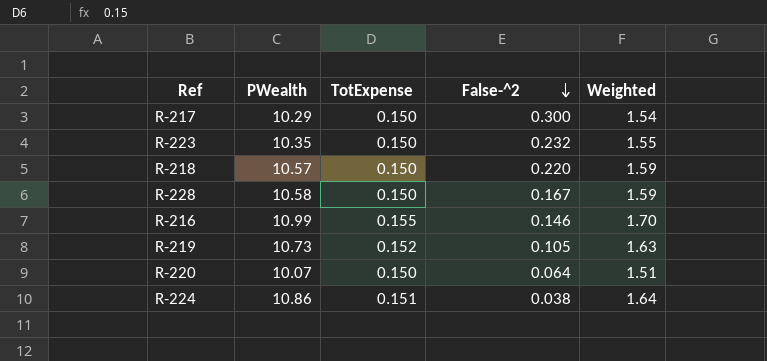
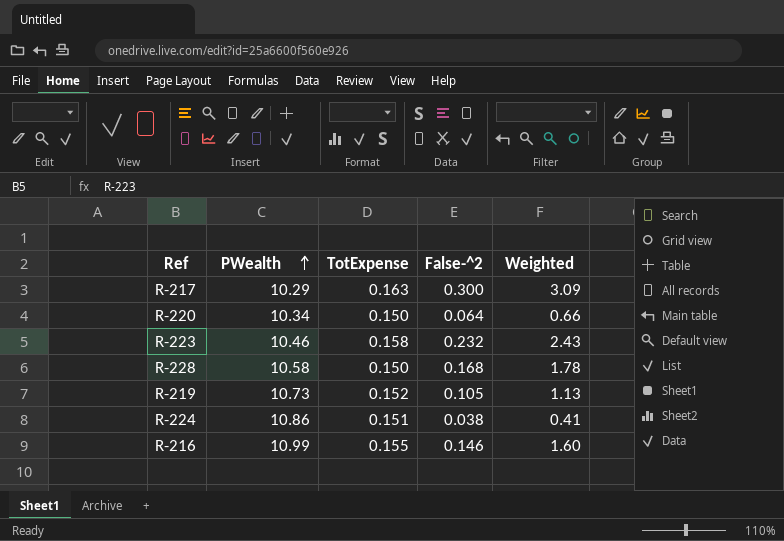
row order: False-^2 descending -> PWealth ascending
column Weighted | formula: [PWealth] * [TotExpense] -> [PWealth] * [False-^2]
row R-218: 10.57 | 0.150 | 0.220 | 1.59 -> none
R-217 | TotExpense: 0.150 -> 0.163
R-220 | PWealth: 10.07 -> 10.34
R-223 | PWealth: 10.35 -> 10.46
R-223 | TotExpense: 0.150 -> 0.158
R-228 | False-^2: 0.167 -> 0.168

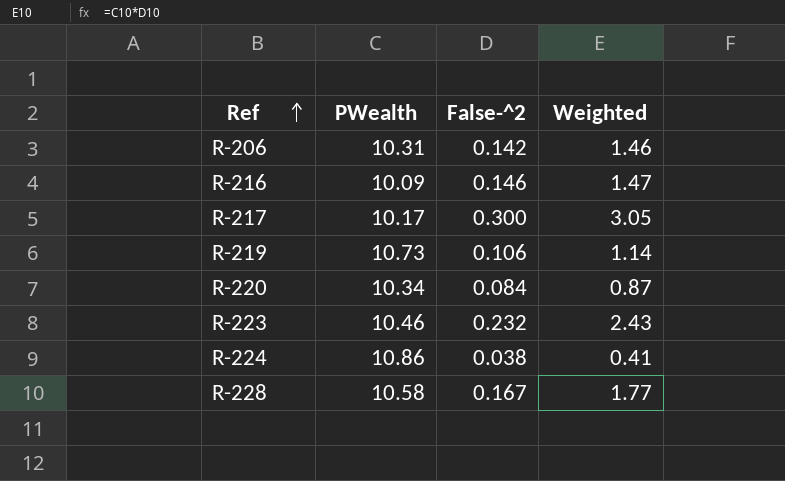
row order: PWealth ascending -> Ref ascending
column TotExpense | position: 3 -> none
row R-206: none -> 10.31 | 0.142 | 1.46
R-216 | PWealth: 10.99 -> 10.09
R-216 | Weighted: 1.60 -> 1.47
R-217 | PWealth: 10.29 -> 10.17
R-217 | Weighted: 3.09 -> 3.05
R-219 | False-^2: 0.105 -> 0.106
R-219 | Weighted: 1.13 -> 1.14
R-220 | False-^2: 0.064 -> 0.084
R-220 | Weighted: 0.66 -> 0.87
R-228 | False-^2: 0.168 -> 0.167
R-228 | Weighted: 1.78 -> 1.77

